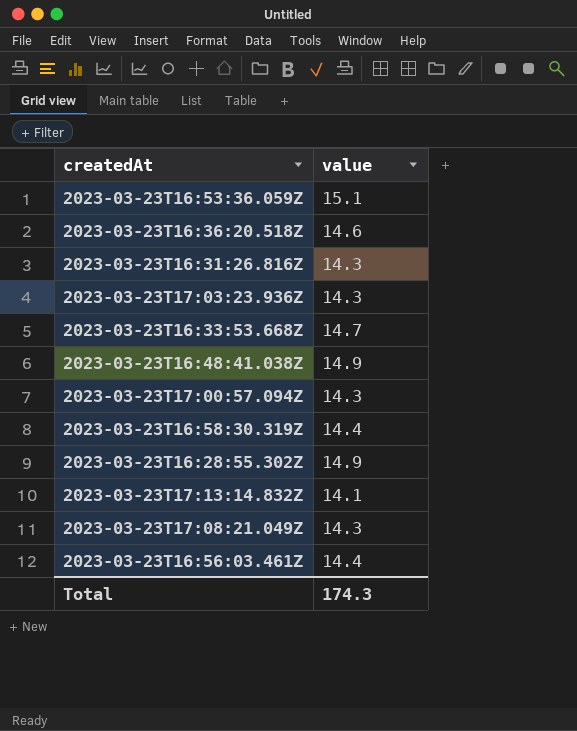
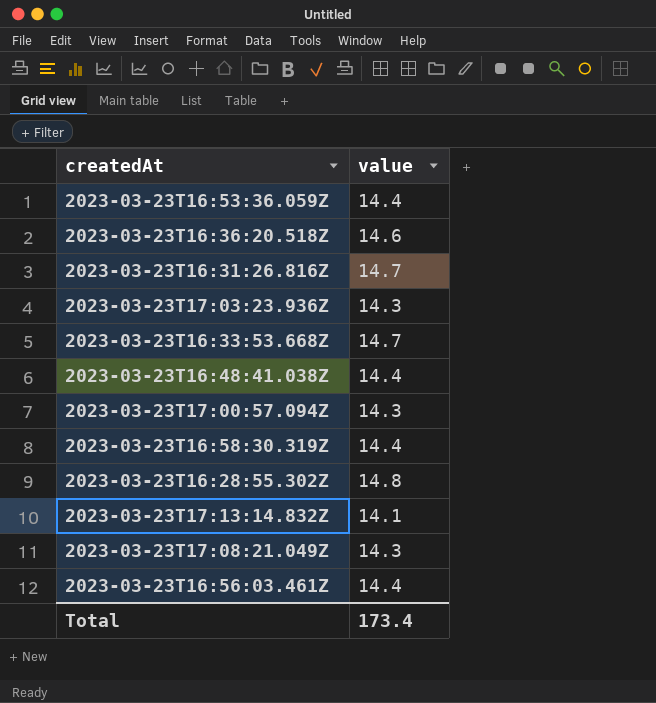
2023-03-23T16:53:36.059Z | value: 15.1 -> 14.4
2023-03-23T16:31:26.816Z | value: 14.3 -> 14.7
2023-03-23T16:48:41.038Z | value: 14.9 -> 14.4
2023-03-23T16:28:55.302Z | value: 14.9 -> 14.8
Total | value: 174.3 -> 173.4

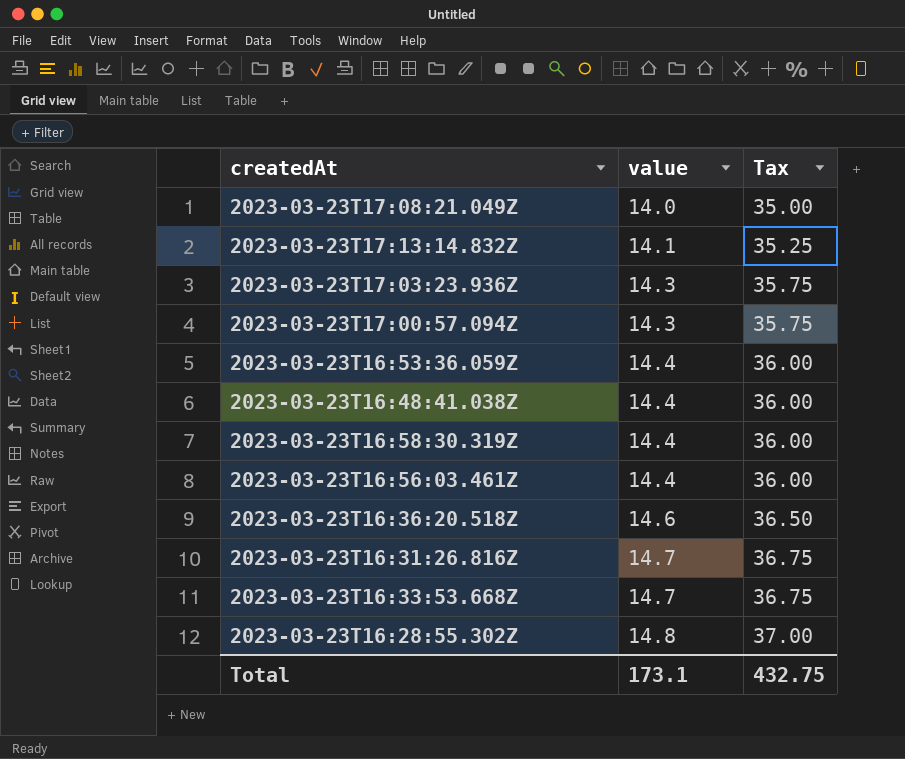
row order: none -> value ascending
column Tax | formula: none -> [value] * 2.5
2023-03-23T17:08:21.049Z | value: 14.3 -> 14.0
Total | value: 173.4 -> 173.1

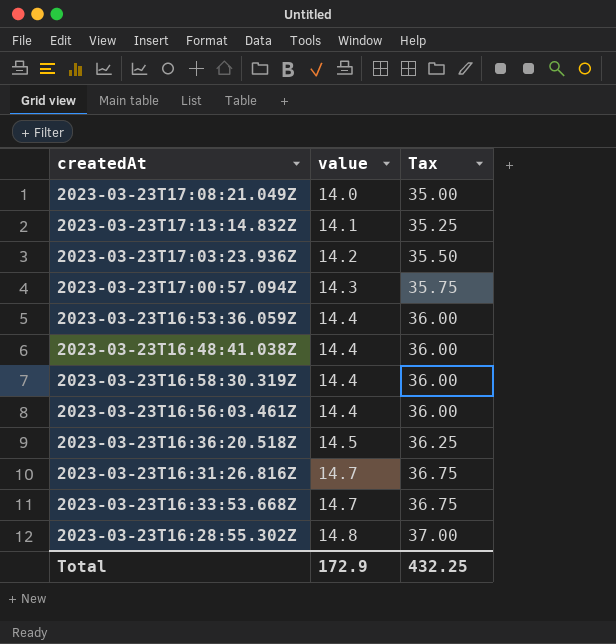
2023-03-23T17:03:23.936Z | value: 14.3 -> 14.2
2023-03-23T17:03:23.936Z | Tax: 35.75 -> 35.50
2023-03-23T16:36:20.518Z | value: 14.6 -> 14.5
2023-03-23T16:36:20.518Z | Tax: 36.50 -> 36.25
Total | value: 173.1 -> 172.9
Total | Tax: 432.75 -> 432.25

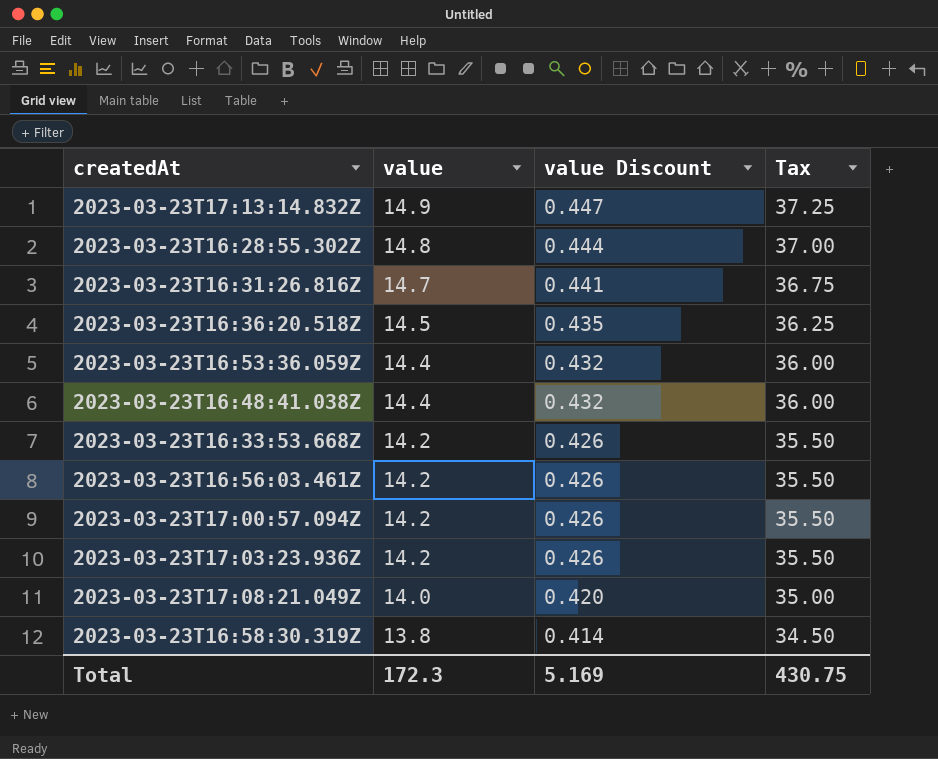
row order: value ascending -> value descending
column value Discount | formula: none -> [value] * 0.03
2023-03-23T17:13:14.832Z | value: 14.1 -> 14.9
2023-03-23T17:13:14.832Z | Tax: 35.25 -> 37.25
2023-03-23T16:33:53.668Z | value: 14.7 -> 14.2
2023-03-23T16:33:53.668Z | Tax: 36.75 -> 35.50
2023-03-23T16:56:03.461Z | value: 14.4 -> 14.2
2023-03-23T16:56:03.461Z | Tax: 36.00 -> 35.50
2023-03-23T17:00:57.094Z | value: 14.3 -> 14.2
2023-03-23T17:00:57.094Z | Tax: 35.75 -> 35.50
2023-03-23T16:58:30.319Z | value: 14.4 -> 13.8
2023-03-23T16:58:30.319Z | Tax: 36.00 -> 34.50
Total | value: 172.9 -> 172.3
Total | Tax: 432.25 -> 430.75

